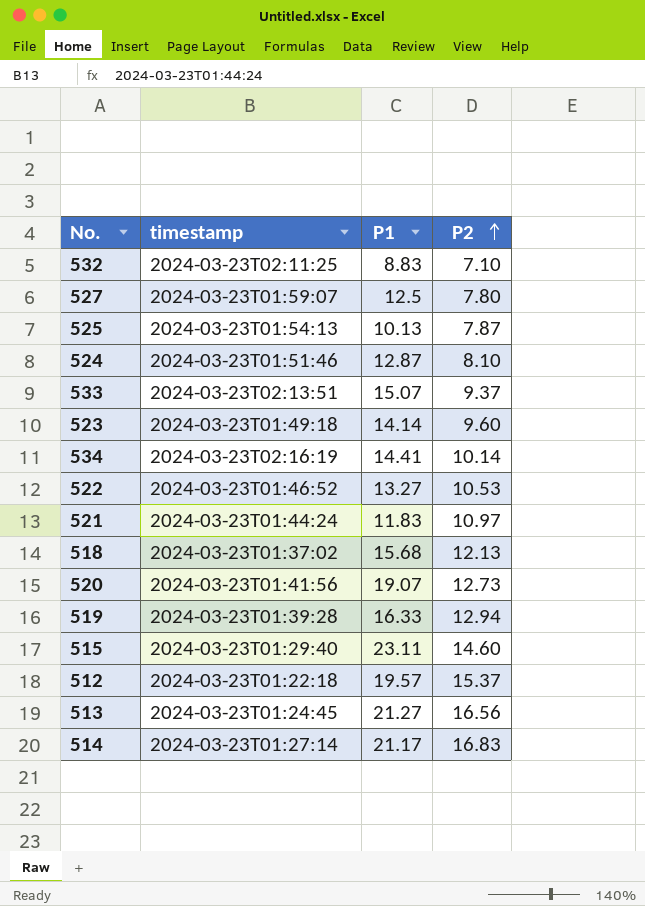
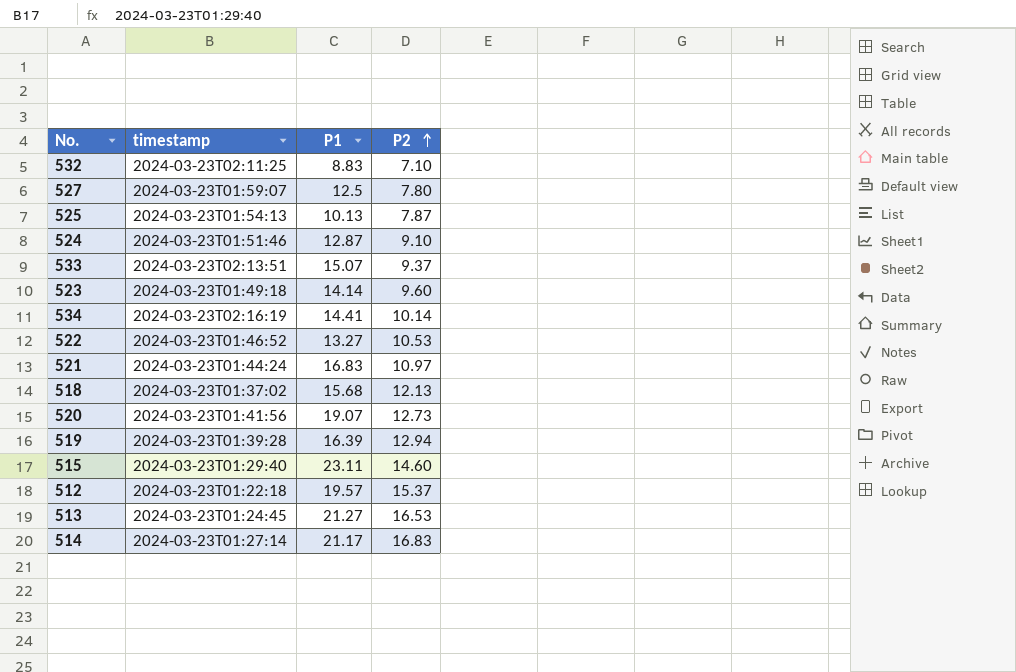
524 | P2: 8.10 -> 9.10
521 | P1: 11.83 -> 16.83
519 | P1: 16.33 -> 16.39
513 | P2: 16.56 -> 16.53

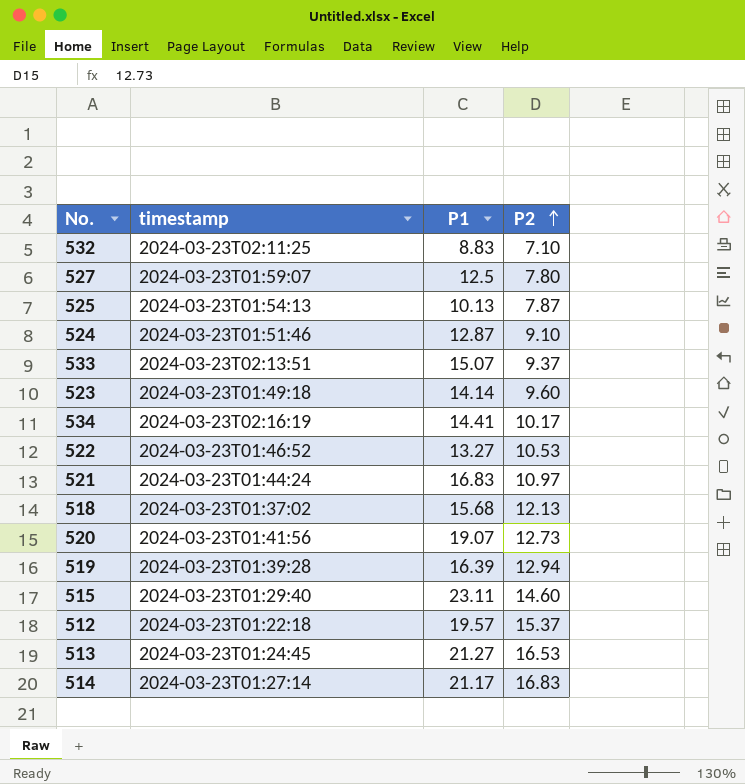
534 | P2: 10.14 -> 10.17

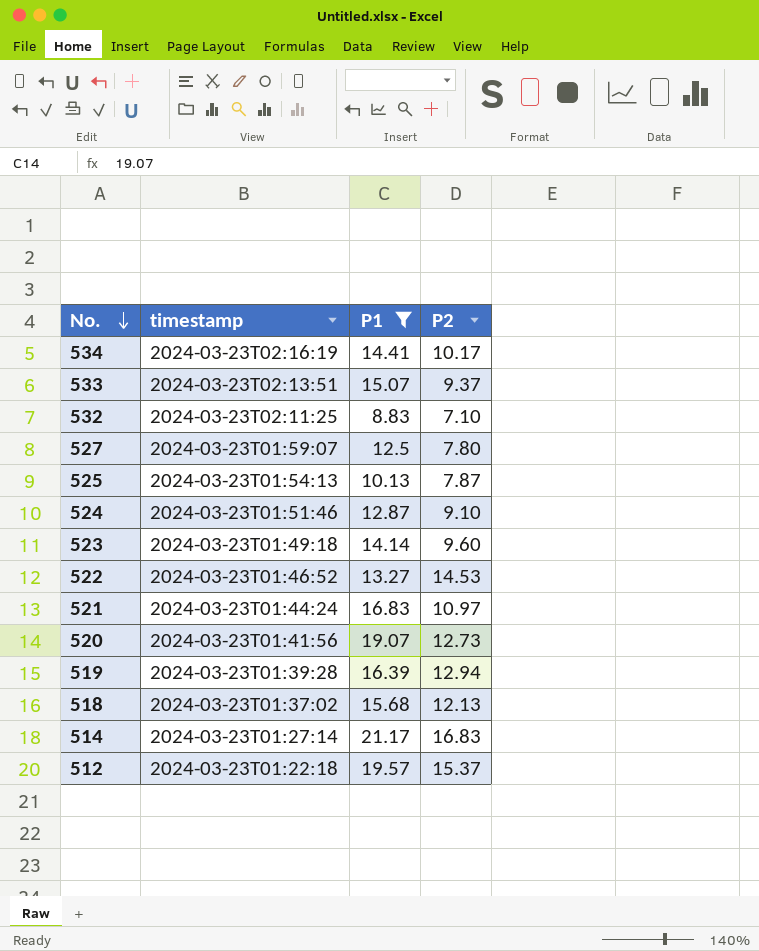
filter: none -> P1 <= 21.17
row order: P2 ascending -> No. descending
522 | P2: 10.53 -> 14.53

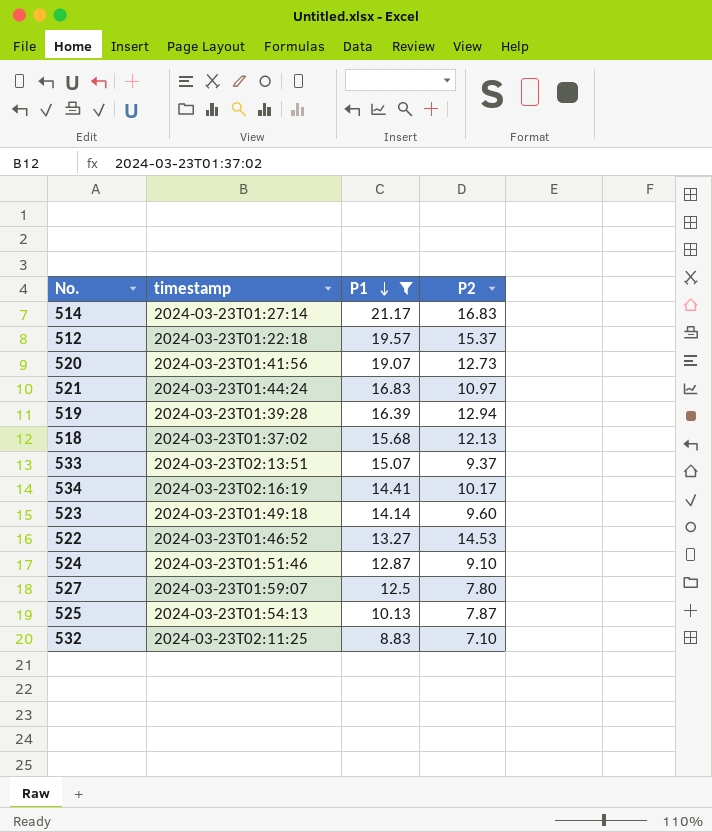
row order: No. descending -> P1 descending

